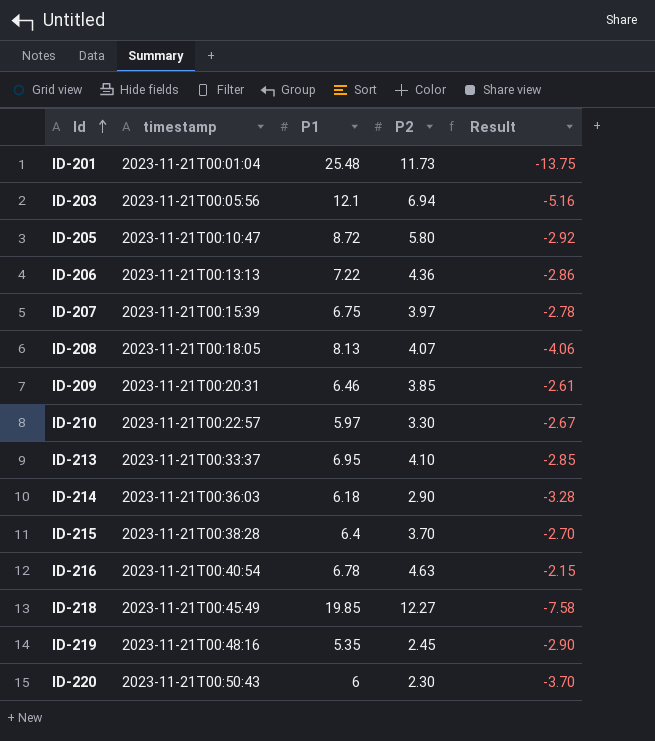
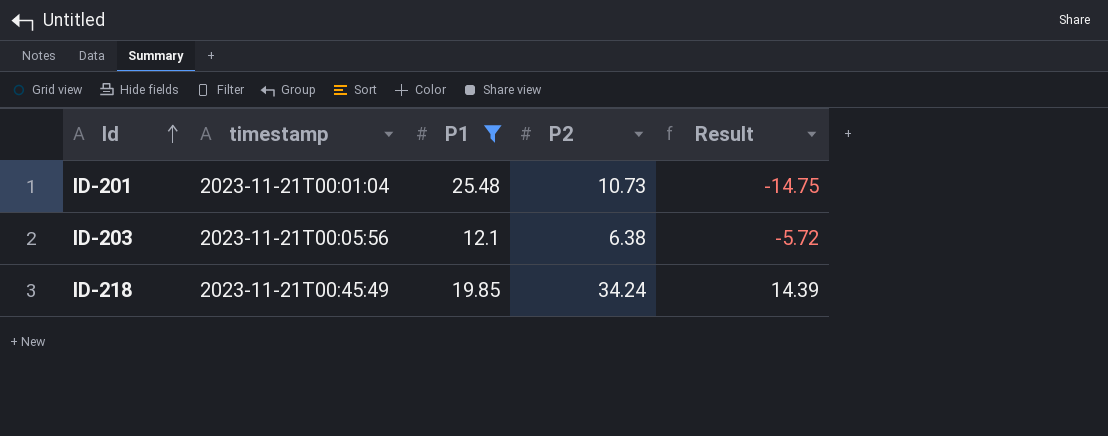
filter: none -> P1 >= 12.1
ID-201 | P2: 11.73 -> 10.73
ID-201 | Result: -13.75 -> -14.75
ID-203 | P2: 6.94 -> 6.38
ID-203 | Result: -5.16 -> -5.72
ID-218 | P2: 12.27 -> 34.24
ID-218 | Result: -7.58 -> 14.39

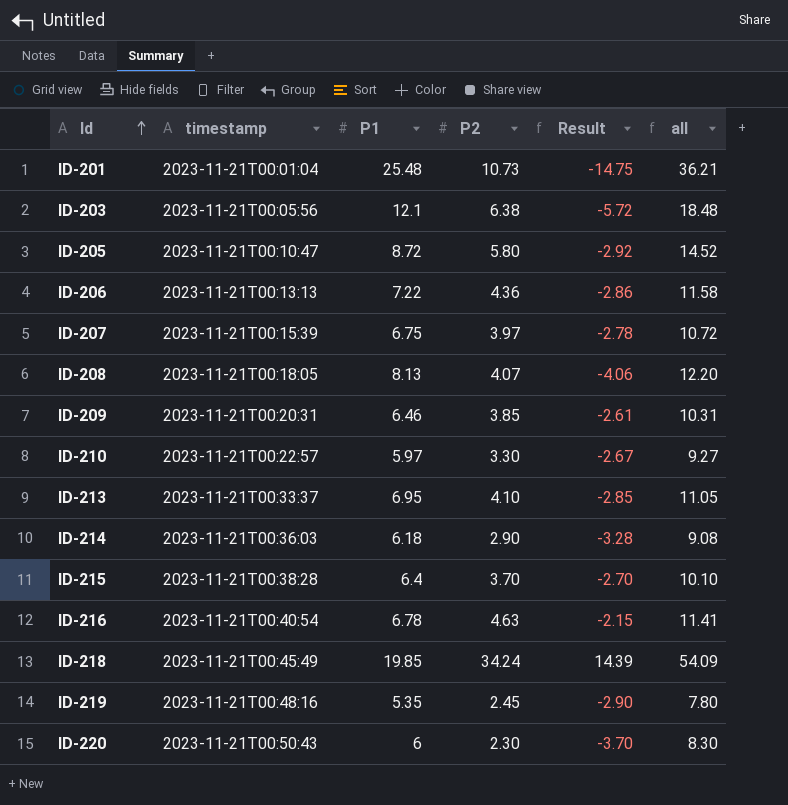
filter: P1 >= 12.1 -> none
column all | formula: none -> [P1] + [P2]

